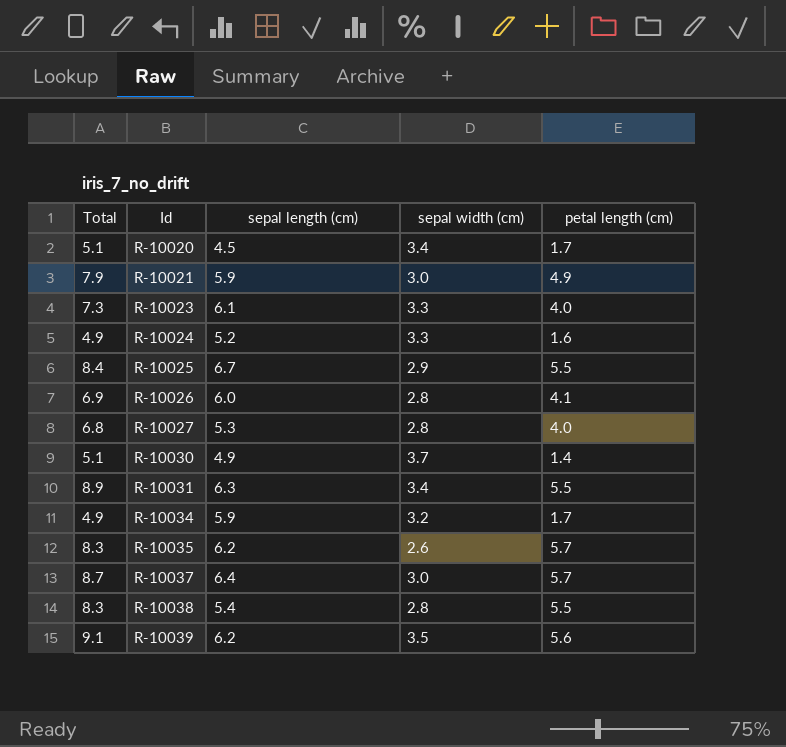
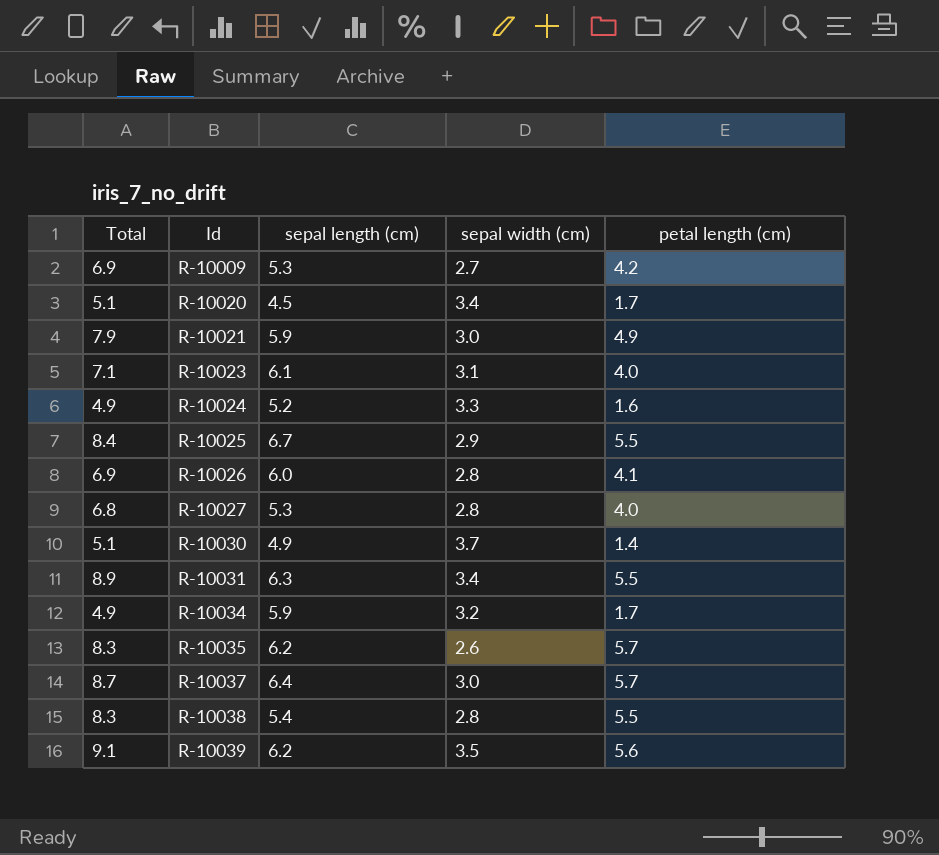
row R-10009: none -> 6.9 | 5.3 | 2.7 | 4.2
R-10023 | Total: 7.3 -> 7.1
R-10023 | sepal width (cm): 3.3 -> 3.1

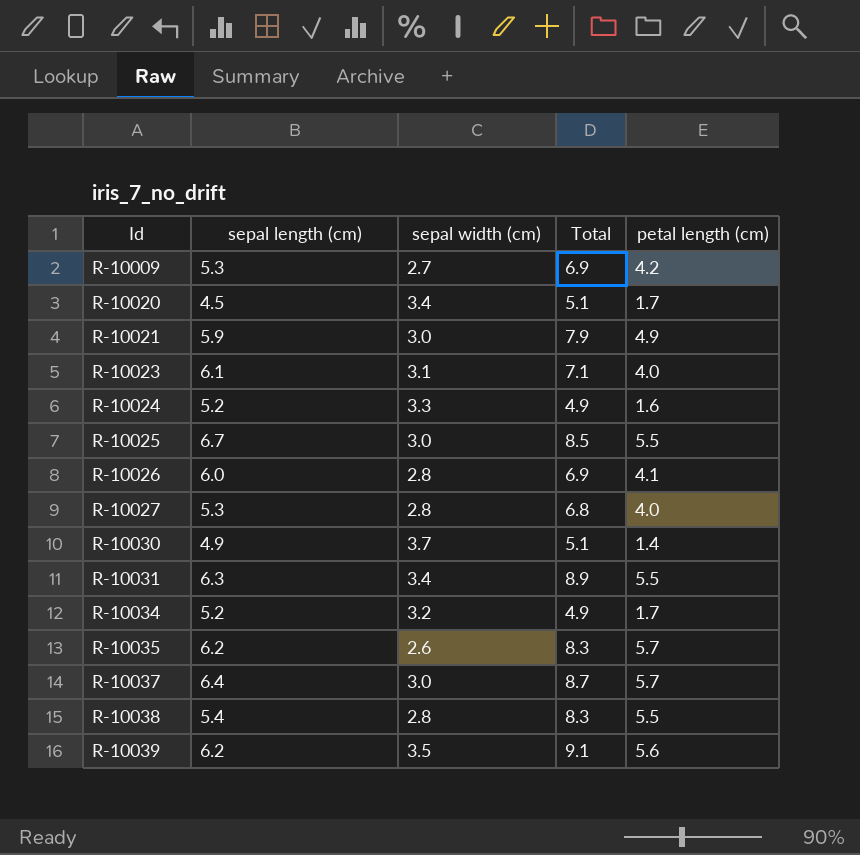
column Total | position: 1 -> 4
R-10025 | sepal width (cm): 2.9 -> 3.0
R-10025 | Total: 8.4 -> 8.5
R-10034 | sepal length (cm): 5.9 -> 5.2

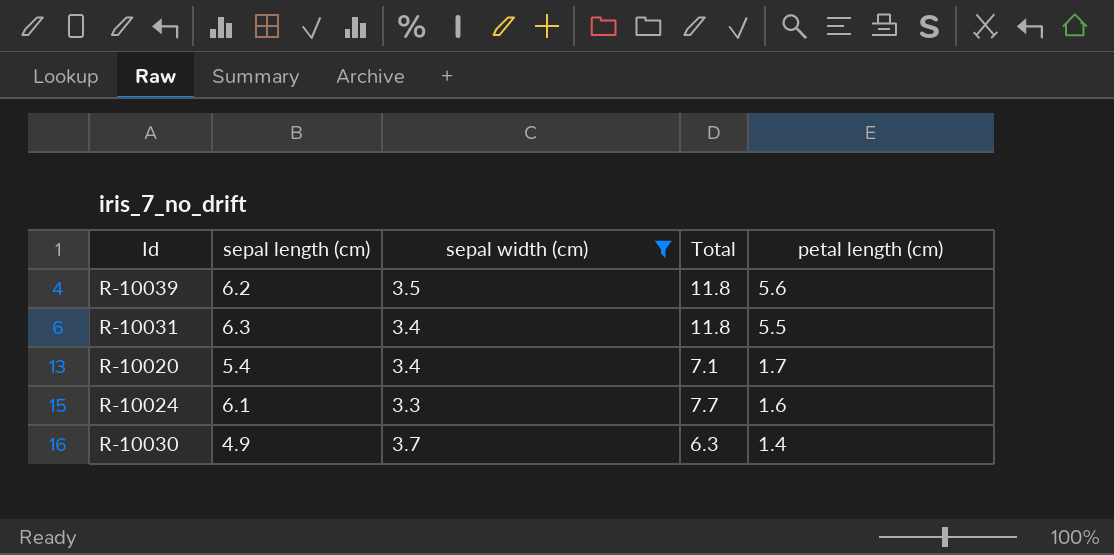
filter: none -> sepal width (cm) >= 3.3
row order: Id ascending -> petal length (cm) descending
column Total | formula: [sepal width (cm)] + [petal length (cm)] -> [sepal length (cm)] + [petal length (cm)]
R-10020 | sepal length (cm): 4.5 -> 5.4
R-10024 | sepal length (cm): 5.2 -> 6.1

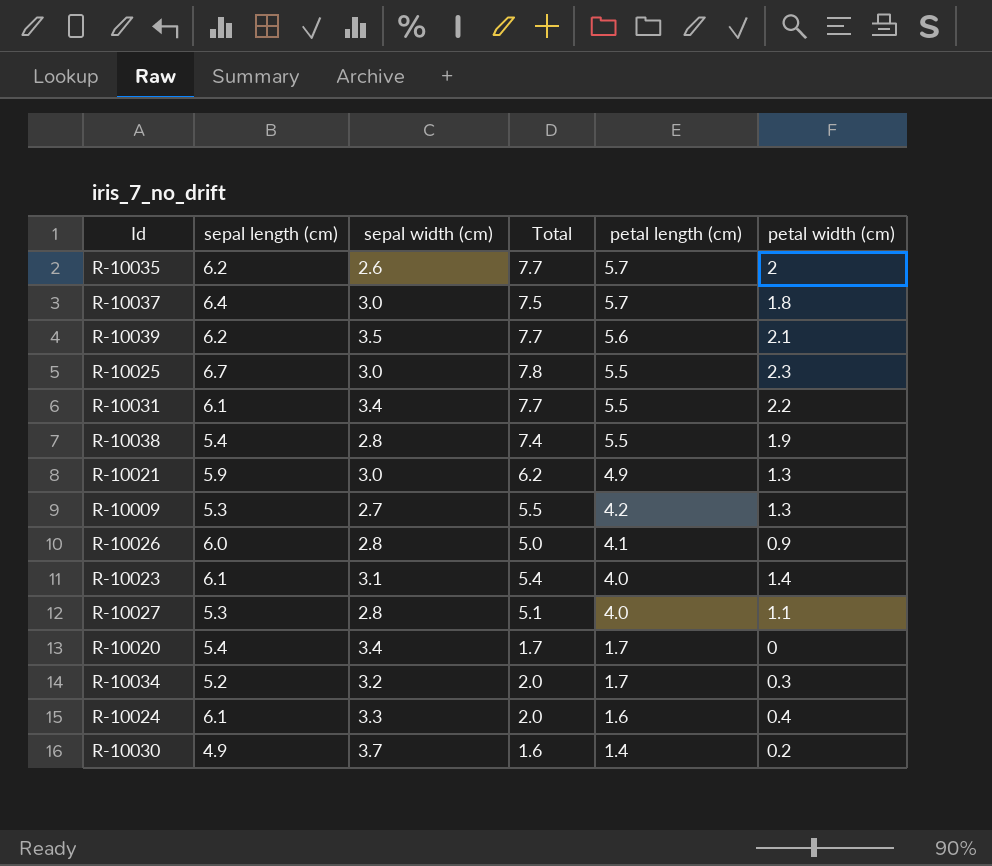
filter: sepal width (cm) >= 3.3 -> none
column Total | formula: [sepal length (cm)] + [petal length (cm)] -> [petal length (cm)] + [petal width (cm)]
column petal width (cm) | position: none -> 6
R-10031 | sepal length (cm): 6.3 -> 6.1

